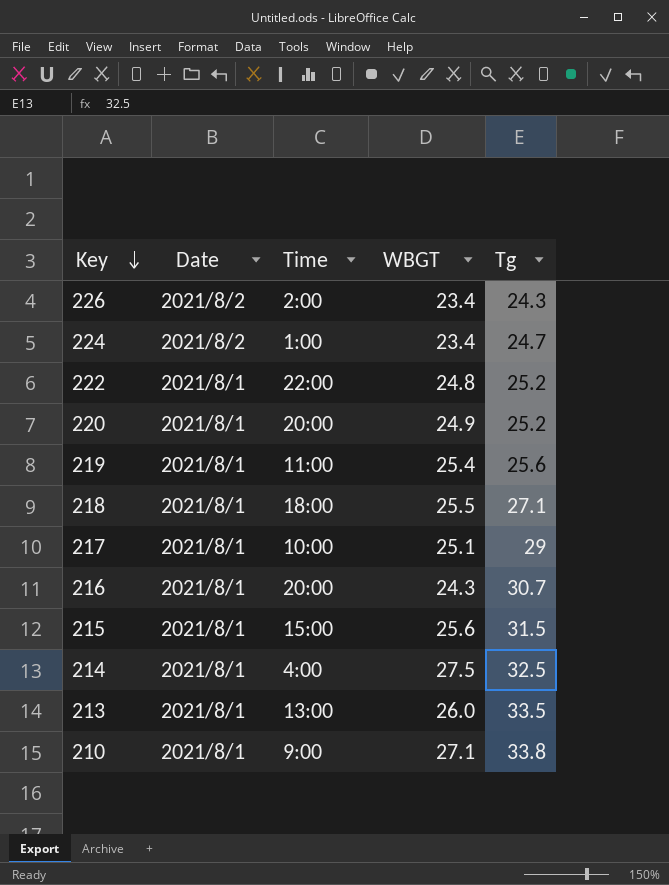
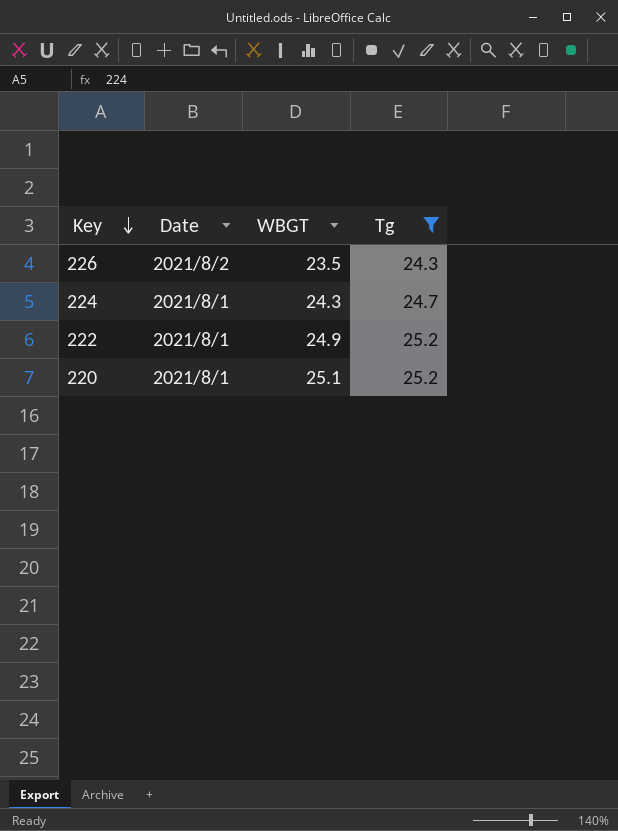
filter: none -> Tg <= 25.2
column Time | position: 3 -> none
226 | WBGT: 23.4 -> 23.5
224 | Date: 2021/8/2 -> 2021/8/1
224 | WBGT: 23.4 -> 24.3
222 | WBGT: 24.8 -> 24.9
220 | WBGT: 24.9 -> 25.1

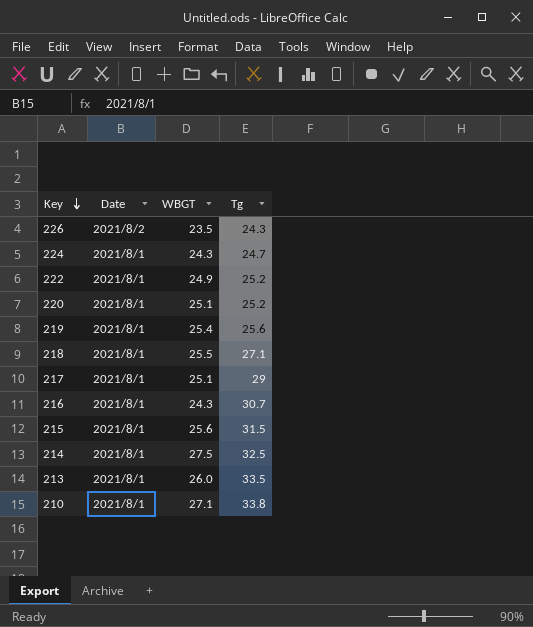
filter: Tg <= 25.2 -> none

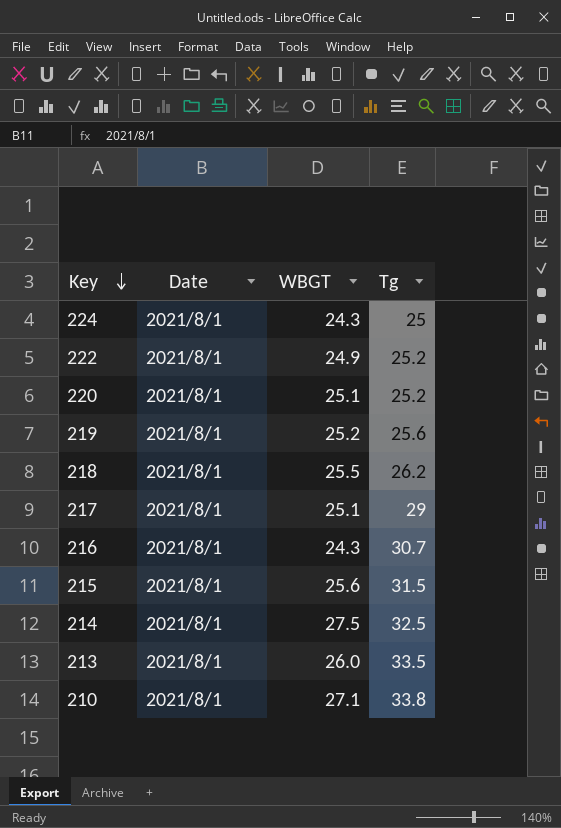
row 226: 2021/8/2 | 23.5 | 24.3 -> none
224 | Tg: 24.7 -> 25
219 | WBGT: 25.4 -> 25.2
218 | Tg: 27.1 -> 26.2

